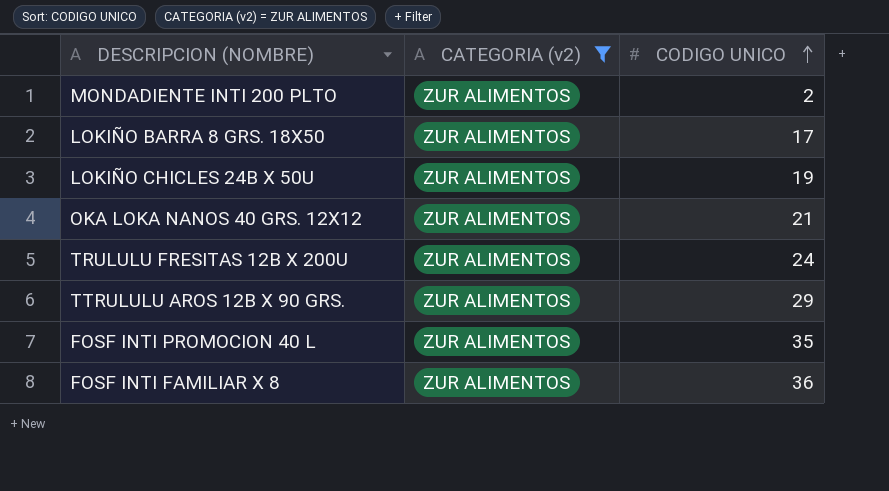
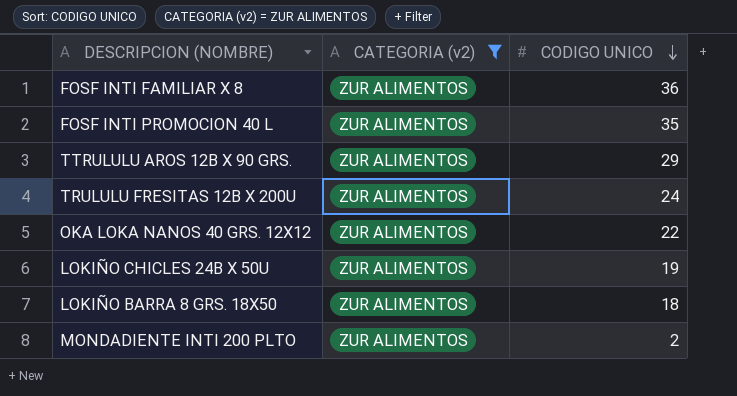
row order: CODIGO UNICO ascending -> CODIGO UNICO descending
OKA LOKA NANOS 40 GRS. 12X12 | CODIGO UNICO: 21 -> 22
LOKIÑO BARRA 8 GRS. 18X50 | CODIGO UNICO: 17 -> 18

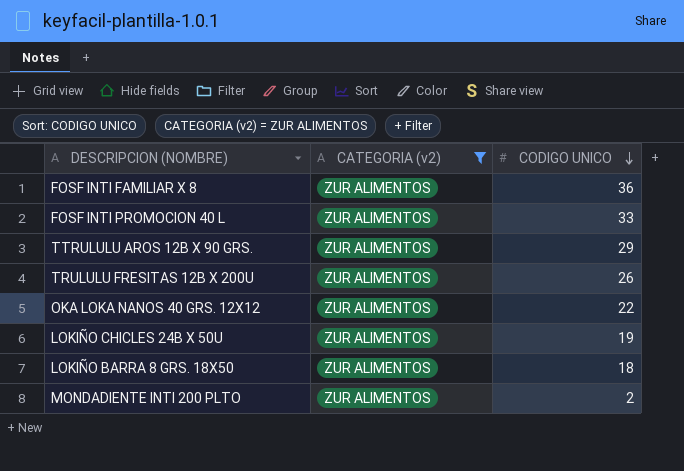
FOSF INTI PROMOCION 40 L | CODIGO UNICO: 35 -> 33
TRULULU FRESITAS 12B X 200U | CODIGO UNICO: 24 -> 26

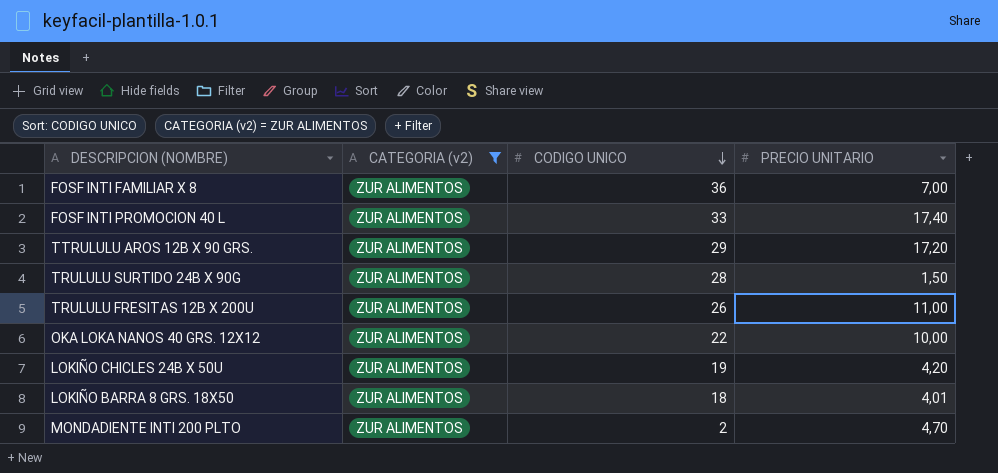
column PRECIO UNITARIO | position: none -> 4
row TRULULU SURTIDO 24B X 90G: none -> ZUR ALIMENTOS | 28 | 1,50

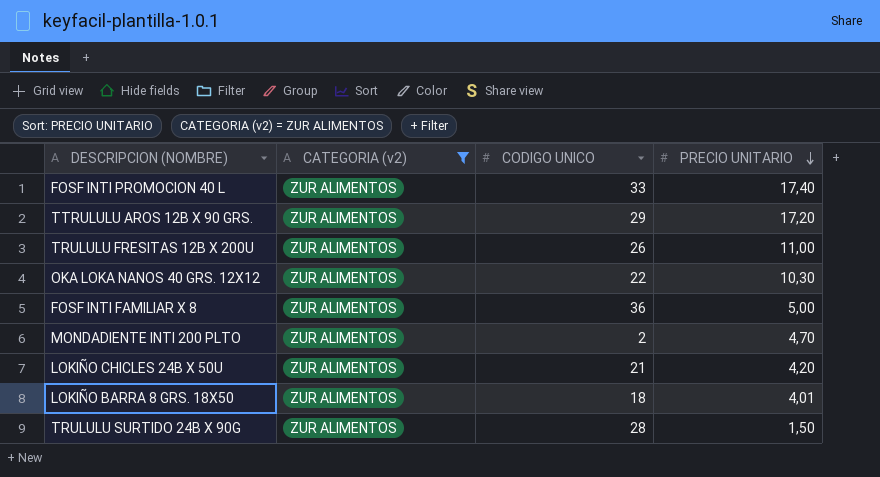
row order: CODIGO UNICO descending -> PRECIO UNITARIO descending
OKA LOKA NANOS 40 GRS. 12X12 | PRECIO UNITARIO: 10,00 -> 10,30
FOSF INTI FAMILIAR X 8 | PRECIO UNITARIO: 7,00 -> 5,00
LOKIÑO CHICLES 24B X 50U | CODIGO UNICO: 19 -> 21

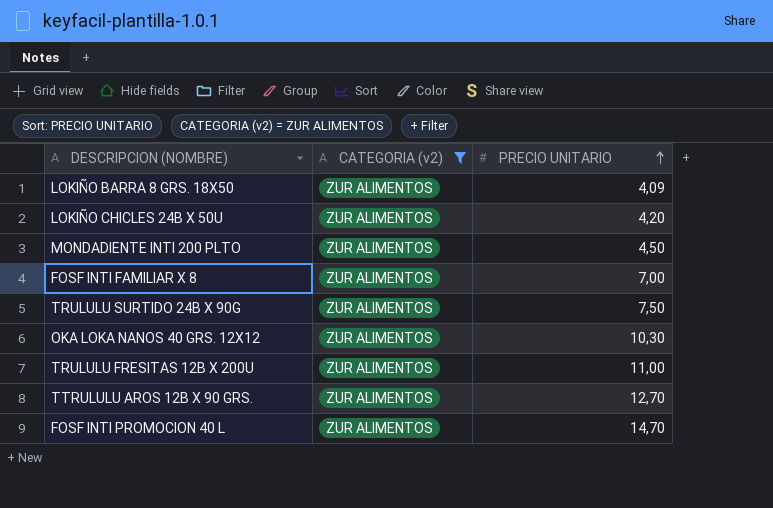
row order: PRECIO UNITARIO descending -> PRECIO UNITARIO ascending
column CODIGO UNICO | position: 3 -> none
LOKIÑO BARRA 8 GRS. 18X50 | PRECIO UNITARIO: 4,01 -> 4,09
MONDADIENTE INTI 200 PLTO | PRECIO UNITARIO: 4,70 -> 4,50
FOSF INTI FAMILIAR X 8 | PRECIO UNITARIO: 5,00 -> 7,00
TRULULU SURTIDO 24B X 90G | PRECIO UNITARIO: 1,50 -> 7,50
TTRULULU AROS 12B X 90 GRS. | PRECIO UNITARIO: 17,20 -> 12,70
FOSF INTI PROMOCION 40 L | PRECIO UNITARIO: 17,40 -> 14,70

